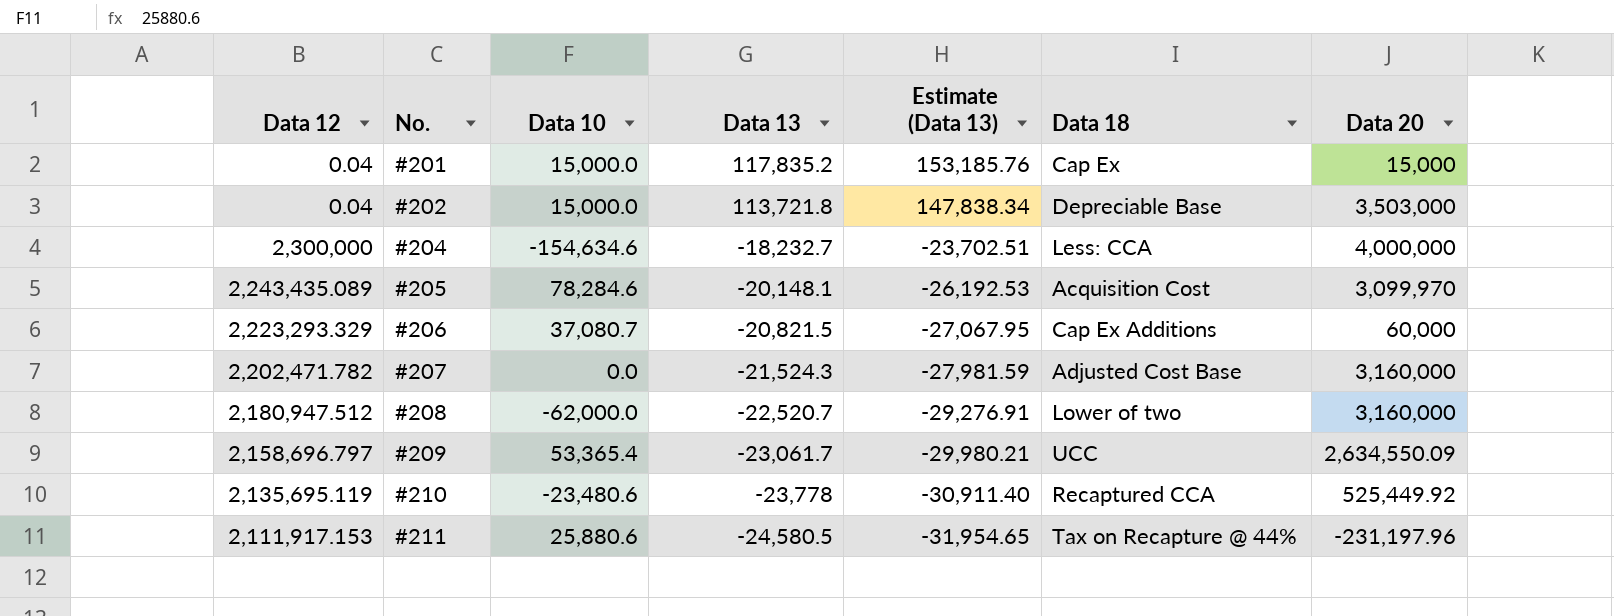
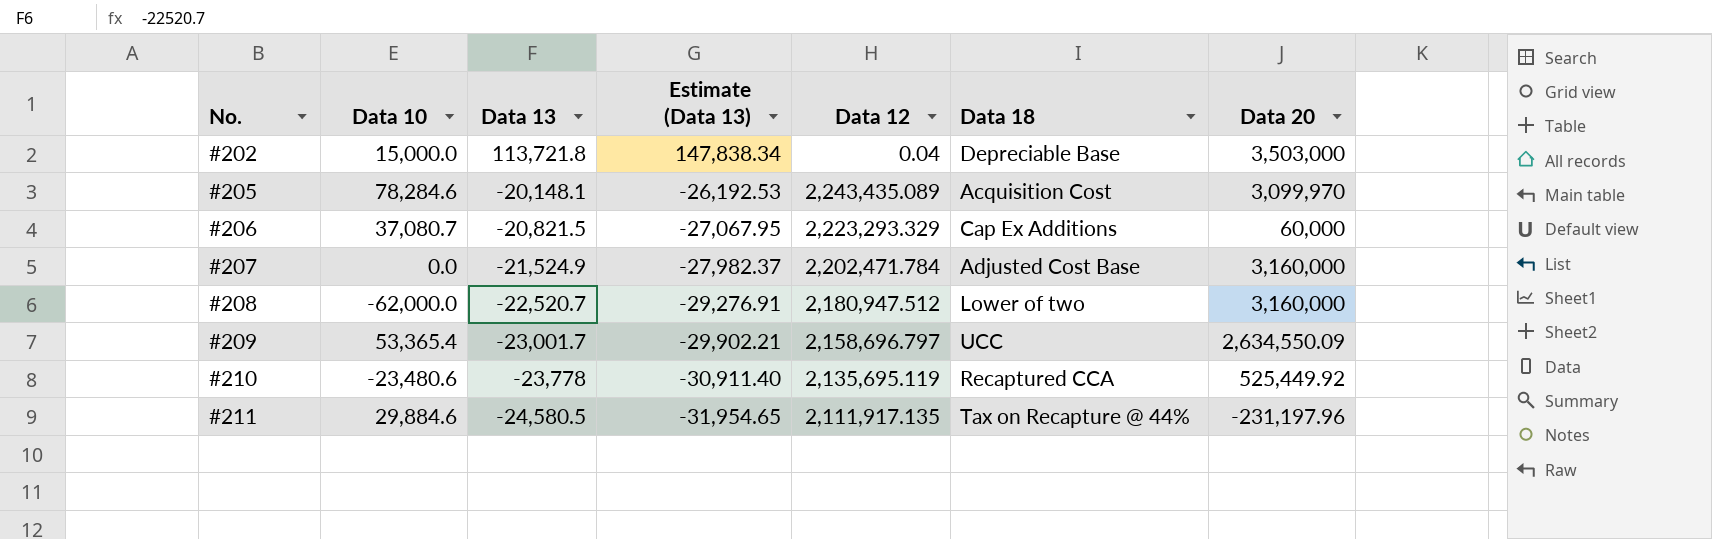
column Data 12 | position: 1 -> 5
row #201: 0.04 | 15,000.0 | 117,835.2 | 153,185.76 | Cap Ex | 15,000 -> none
row #204: 2,300,000 | -154,634.6 | -18,232.7 | -23,702.51 | Less: CCA | 4,000,000 -> none
#207 | Data 13: -21,524.3 -> -21,524.9
#207 | Estimate (Data 13): -27,981.59 -> -27,982.37
#207 | Data 12: 2,202,471.782 -> 2,202,471.784
#209 | Data 13: -23,061.7 -> -23,001.7
#209 | Estimate (Data 13): -29,980.21 -> -29,902.21
#211 | Data 10: 25,880.6 -> 29,884.6
#211 | Data 12: 2,111,917.153 -> 2,111,917.135

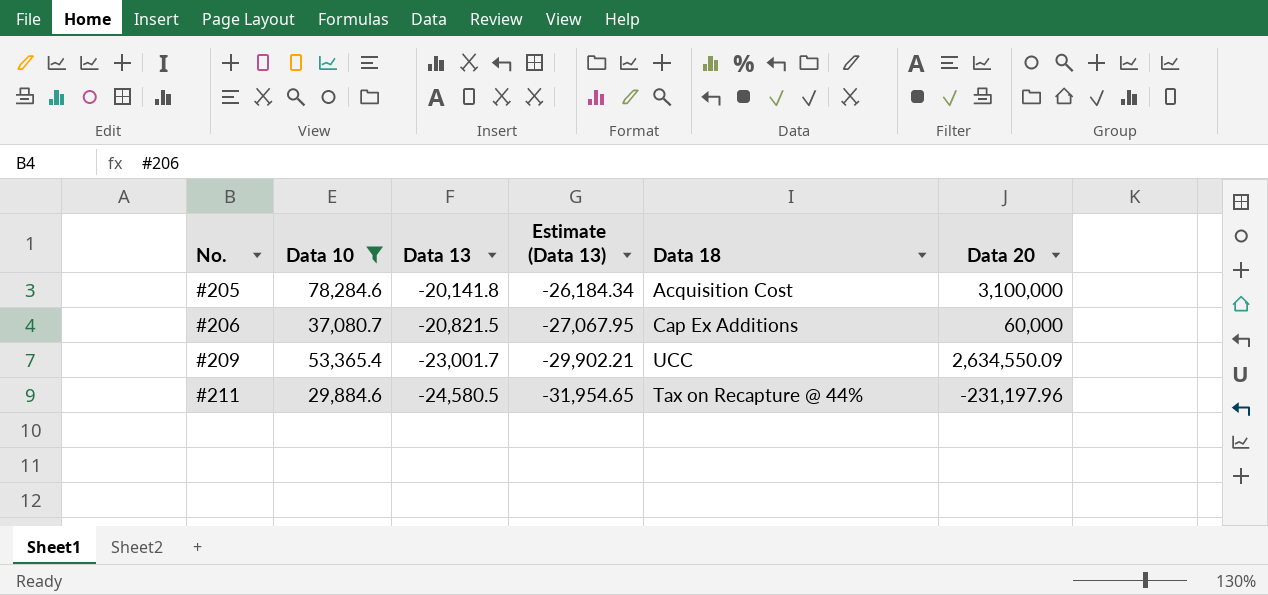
filter: none -> Data 10 >= 29,884.6
column Data 12 | position: 5 -> none
#205 | Data 13: -20,148.1 -> -20,141.8
#205 | Estimate (Data 13): -26,192.53 -> -26,184.34
#205 | Data 20: 3,099,970 -> 3,100,000

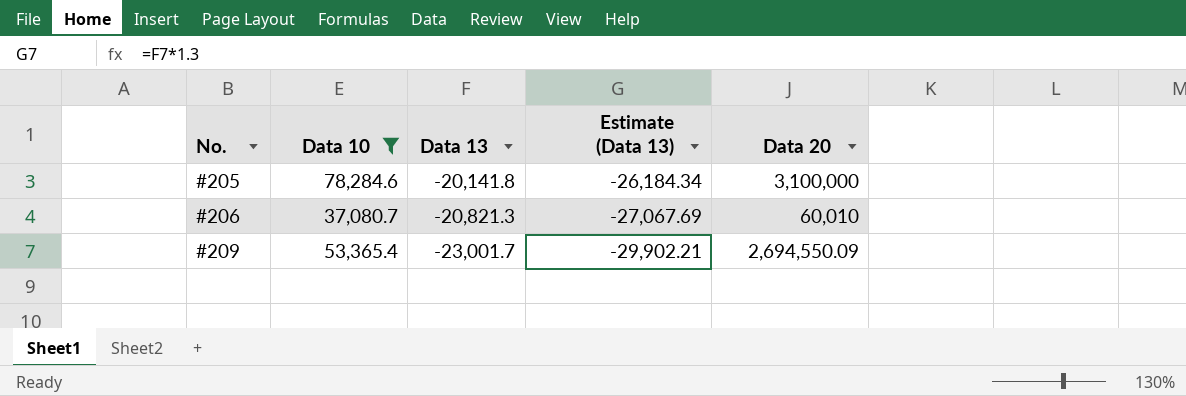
column Data 18 | position: 5 -> none
row #211: 29,884.6 | -24,580.5 | -31,954.65 | Tax on Recapture @ 44% | -231,197.96 -> none
#206 | Data 13: -20,821.5 -> -20,821.3
#206 | Estimate (Data 13): -27,067.95 -> -27,067.69
#206 | Data 20: 60,000 -> 60,010
#209 | Data 20: 2,634,550.09 -> 2,694,550.09

